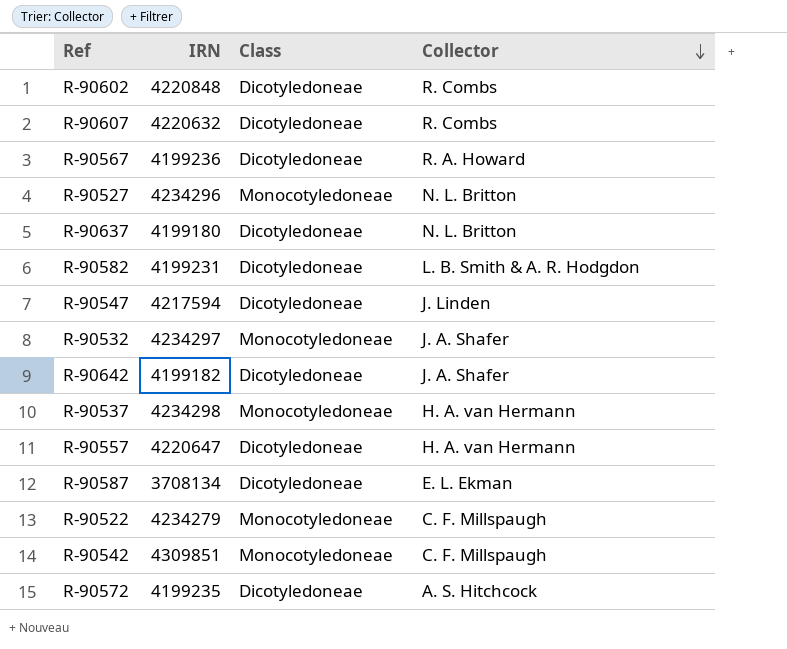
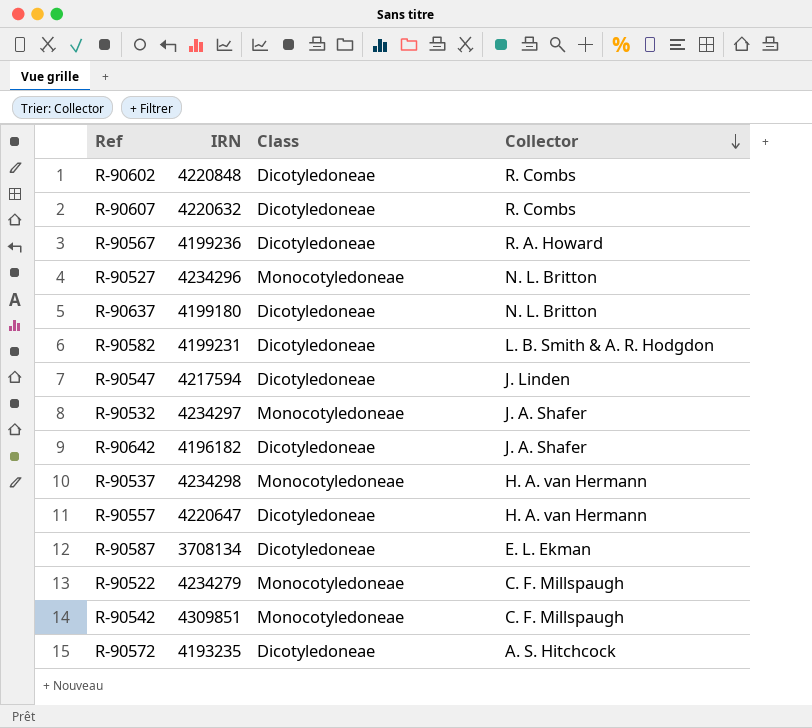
R-90642 | IRN: 4199182 -> 4196182
R-90572 | IRN: 4199235 -> 4193235

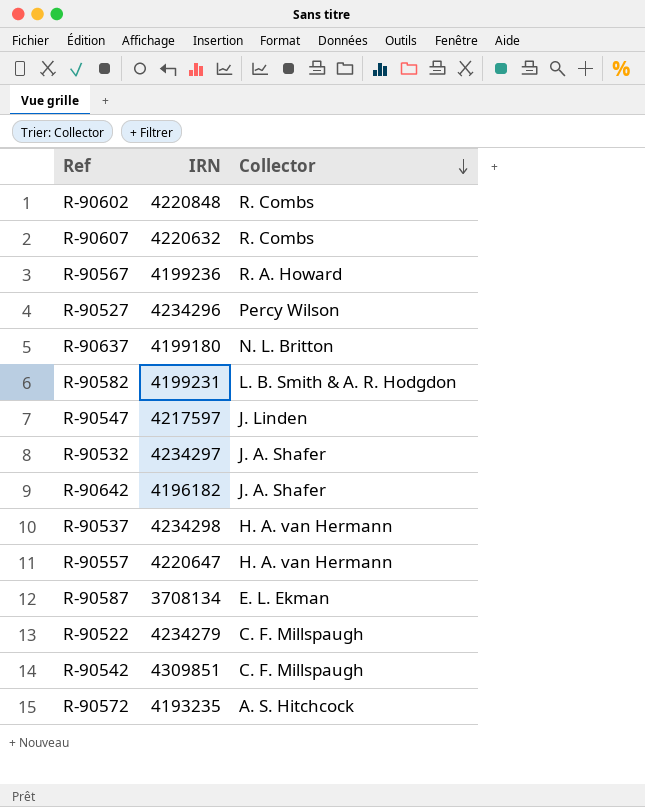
column Class | position: 3 -> none
R-90527 | Collector: N. L. Britton -> Percy Wilson
R-90547 | IRN: 4217594 -> 4217597

